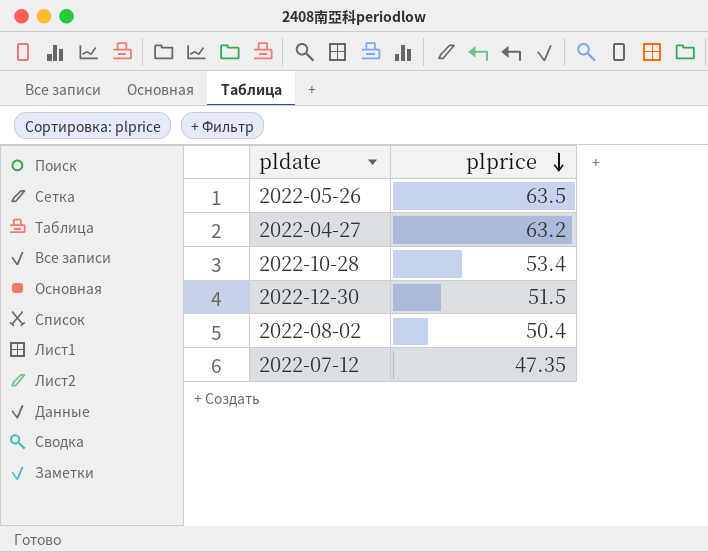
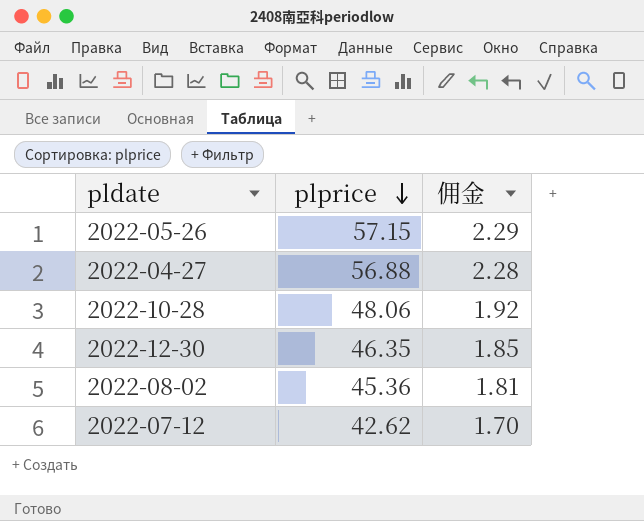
column 佣金 | formula: none -> [plprice] * 0.04
2022-05-26 | plprice: 63.5 -> 57.15
2022-04-27 | plprice: 63.2 -> 56.88
2022-10-28 | plprice: 53.4 -> 48.06
2022-12-30 | plprice: 51.5 -> 46.35
2022-08-02 | plprice: 50.4 -> 45.36
2022-07-12 | plprice: 47.35 -> 42.62

